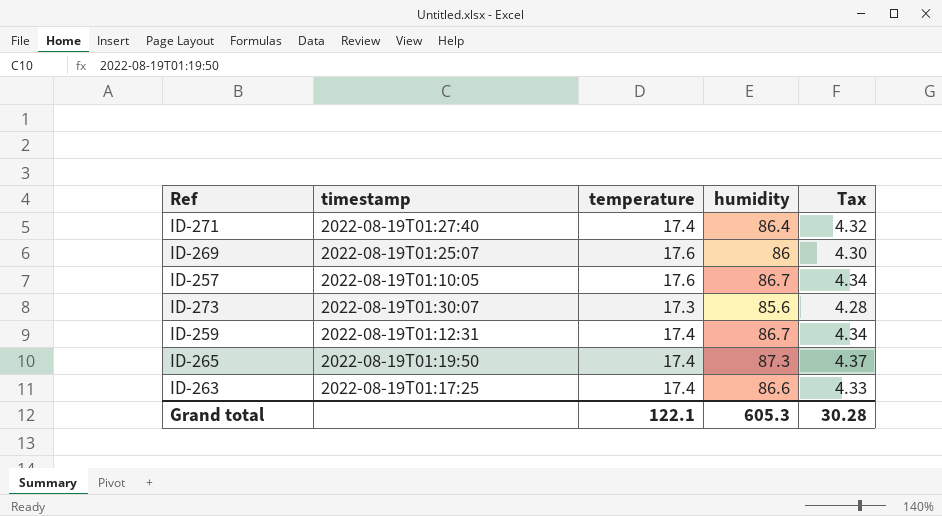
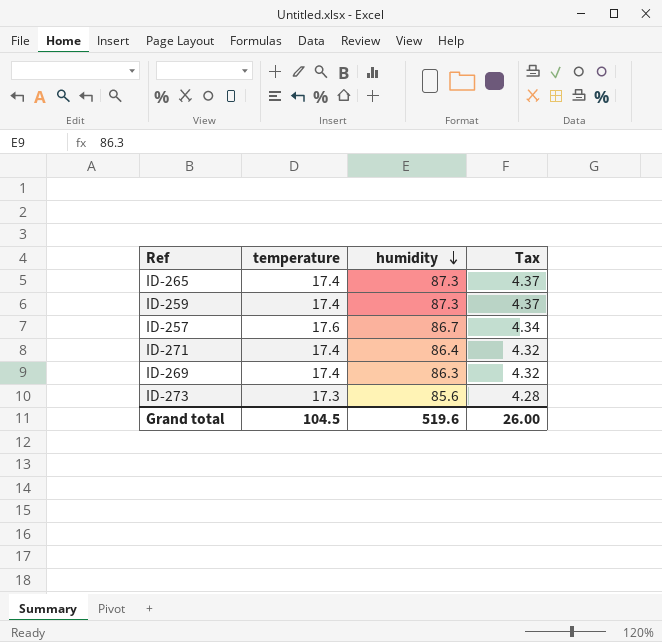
row order: none -> humidity descending
column timestamp | position: 2 -> none
row ID-263: 2022-08-19T01:17:25 | 17.4 | 86.6 | 4.33 -> none
ID-259 | humidity: 86.7 -> 87.3
ID-259 | Tax: 4.34 -> 4.37
ID-269 | temperature: 17.6 -> 17.4
ID-269 | humidity: 86 -> 86.3
ID-269 | Tax: 4.30 -> 4.32
Grand total | temperature: 122.1 -> 104.5
Grand total | humidity: 605.3 -> 519.6
Grand total | Tax: 30.28 -> 26.00

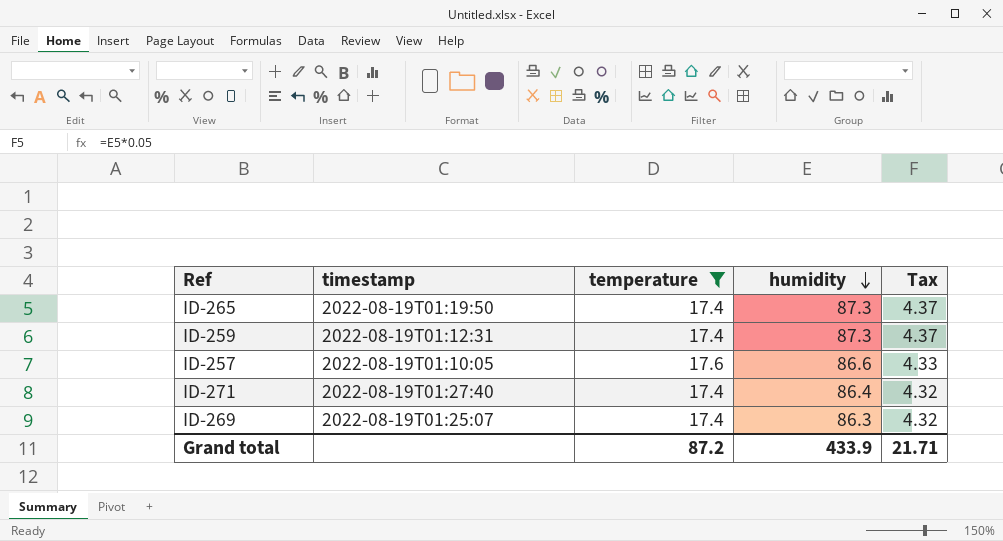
filter: none -> temperature != 17.3
column timestamp | position: none -> 2
ID-257 | humidity: 86.7 -> 86.6
ID-257 | Tax: 4.34 -> 4.33
Grand total | temperature: 104.5 -> 87.2
Grand total | humidity: 519.6 -> 433.9
Grand total | Tax: 26.00 -> 21.71

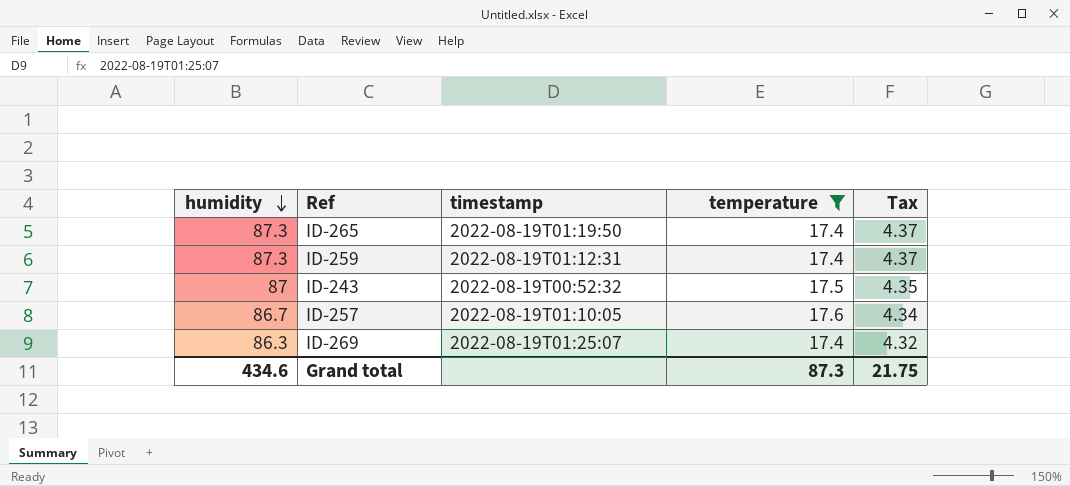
column humidity | position: 4 -> 1
row ID-271: 2022-08-19T01:27:40 | 17.4 | 86.4 | 4.32 -> none
row ID-243: none -> 87 | 2022-08-19T00:52:32 | 17.5 | 4.35
ID-257 | humidity: 86.6 -> 86.7
ID-257 | Tax: 4.33 -> 4.34
Grand total | humidity: 433.9 -> 434.6
Grand total | temperature: 87.2 -> 87.3
Grand total | Tax: 21.71 -> 21.75

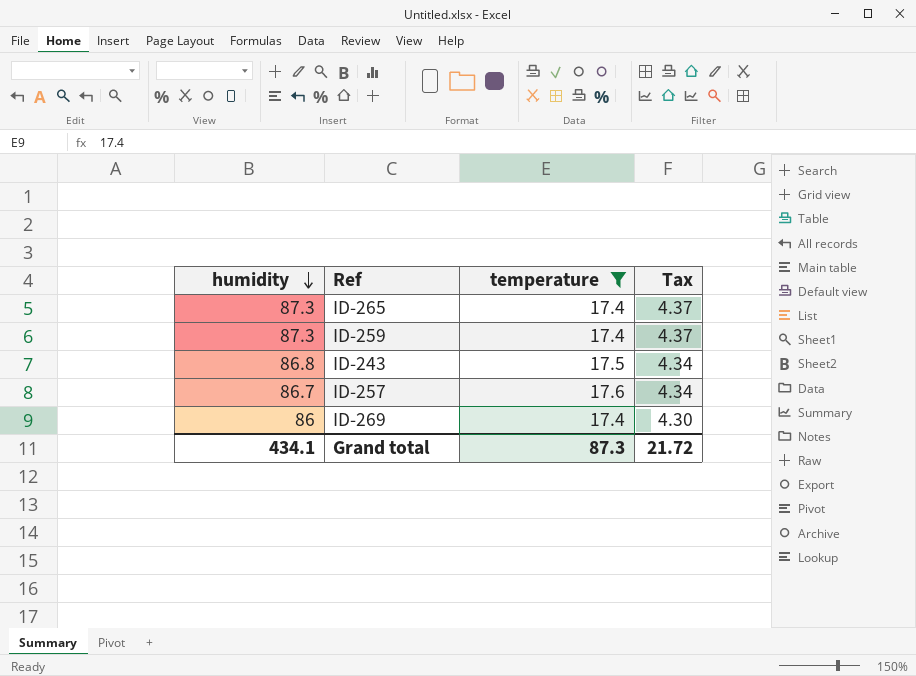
column timestamp | position: 3 -> none
ID-243 | humidity: 87 -> 86.8
ID-243 | Tax: 4.35 -> 4.34
ID-269 | humidity: 86.3 -> 86
ID-269 | Tax: 4.32 -> 4.30
Grand total | humidity: 434.6 -> 434.1
Grand total | Tax: 21.75 -> 21.72

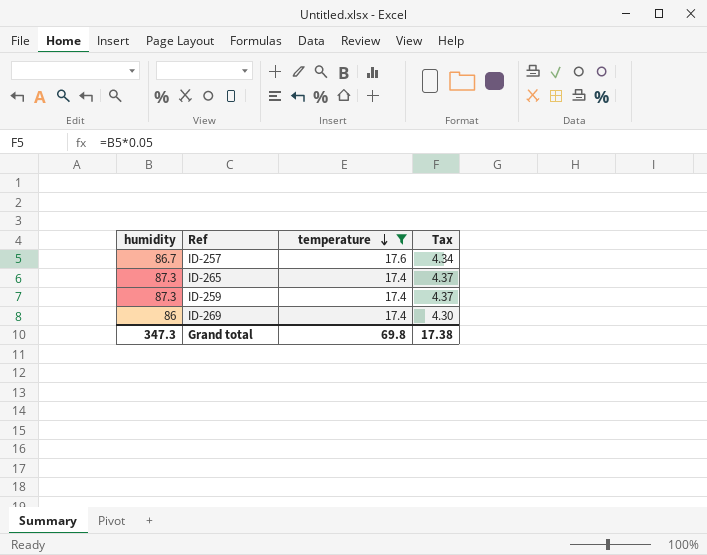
row order: humidity descending -> temperature descending
row ID-243: 86.8 | 17.5 | 4.34 -> none
Grand total | humidity: 434.1 -> 347.3
Grand total | temperature: 87.3 -> 69.8
Grand total | Tax: 21.72 -> 17.38

